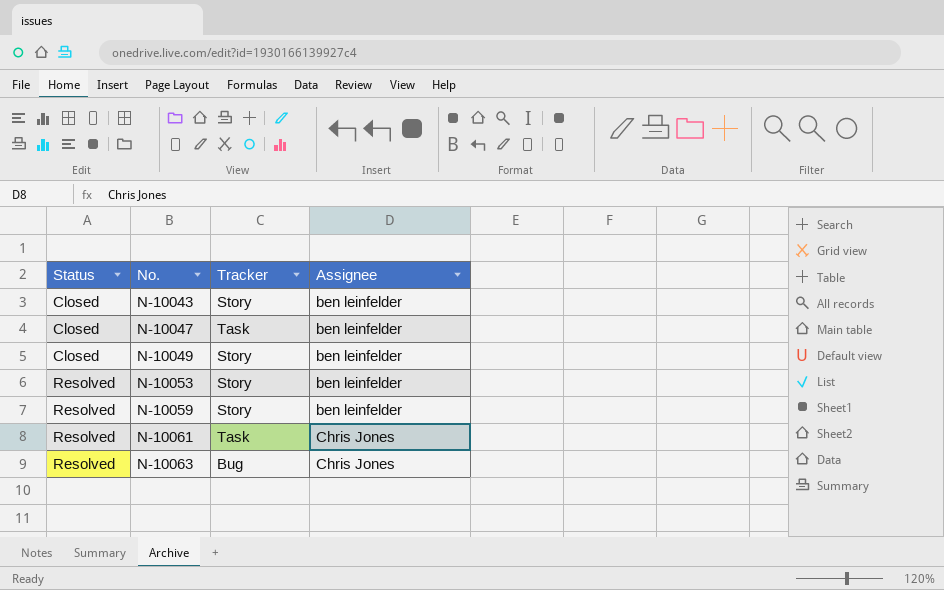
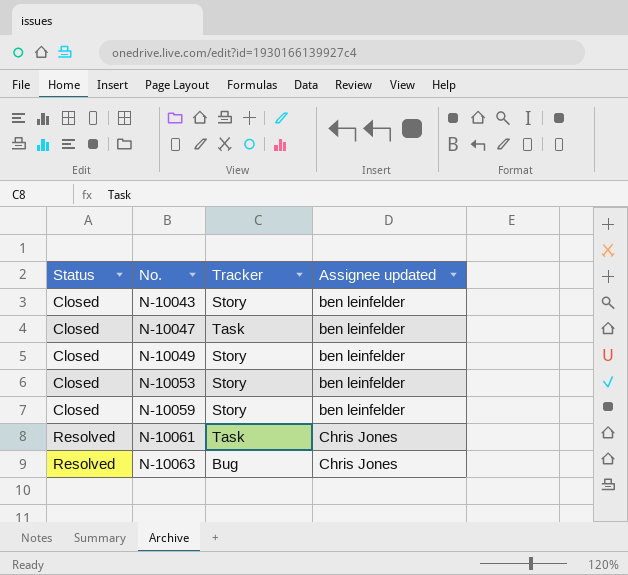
column name: Assignee -> Assignee updated
N-10053 | Status: Resolved -> Closed
N-10059 | Status: Resolved -> Closed

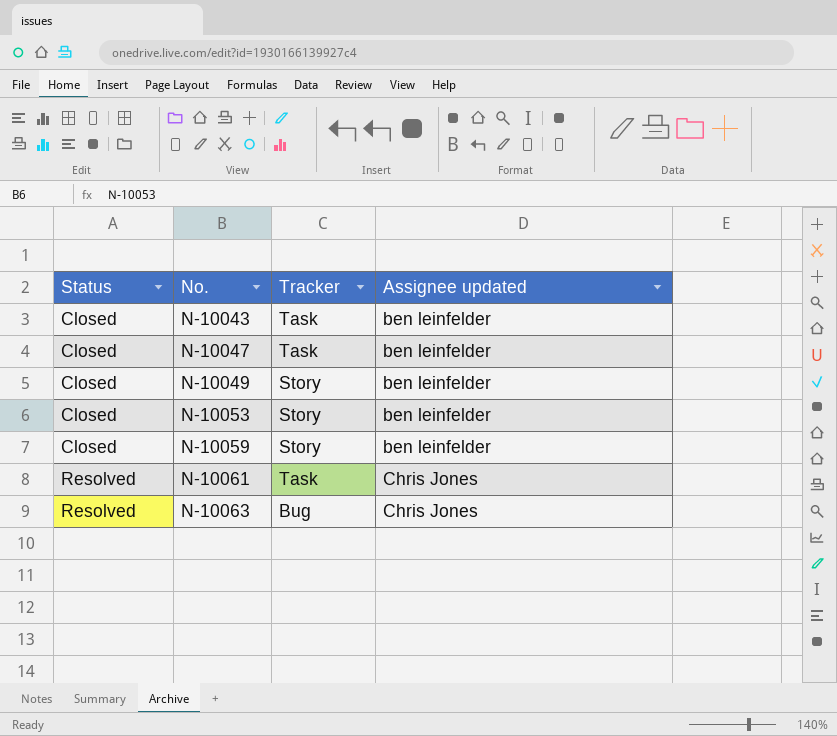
N-10043 | Tracker: Story -> Task

